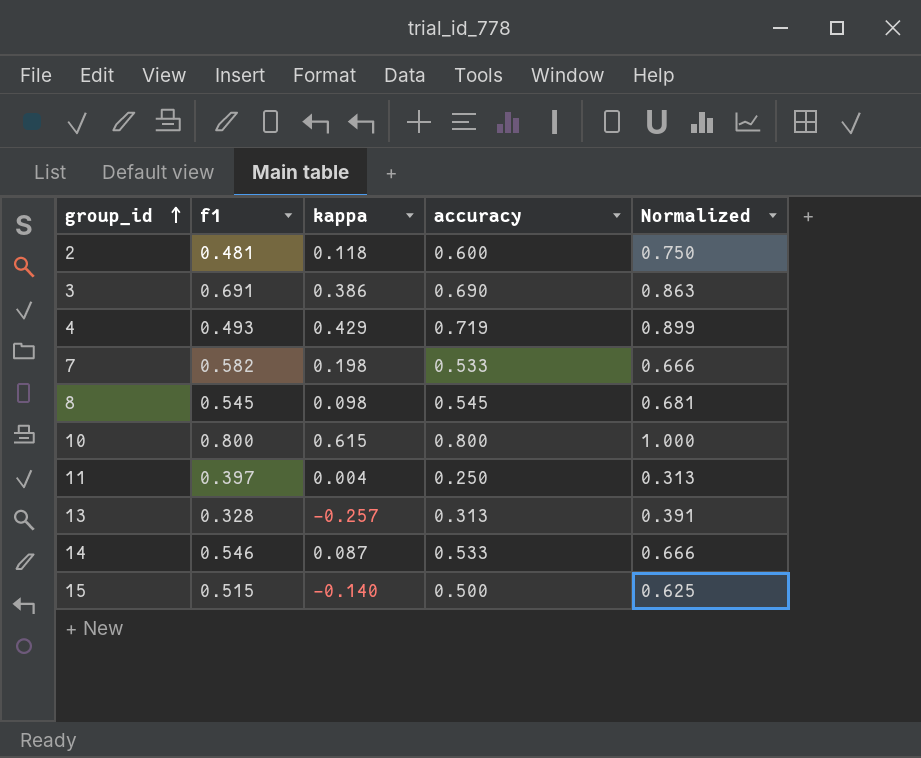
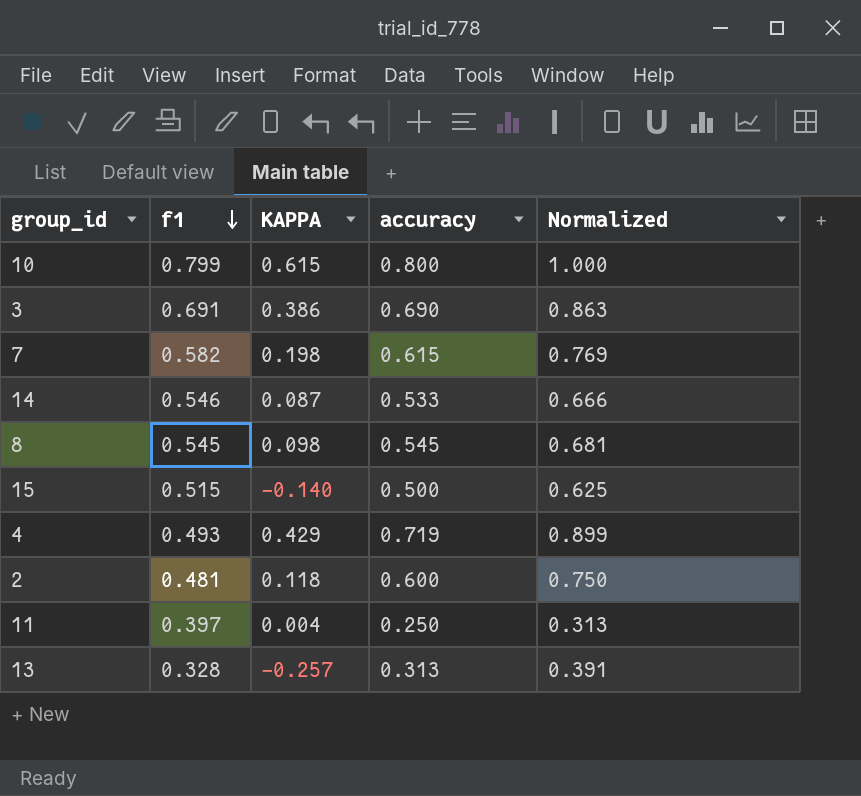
row order: group_id ascending -> f1 descending
column name: kappa -> KAPPA
10 | f1: 0.800 -> 0.799
7 | accuracy: 0.533 -> 0.615
7 | Normalized: 0.666 -> 0.769

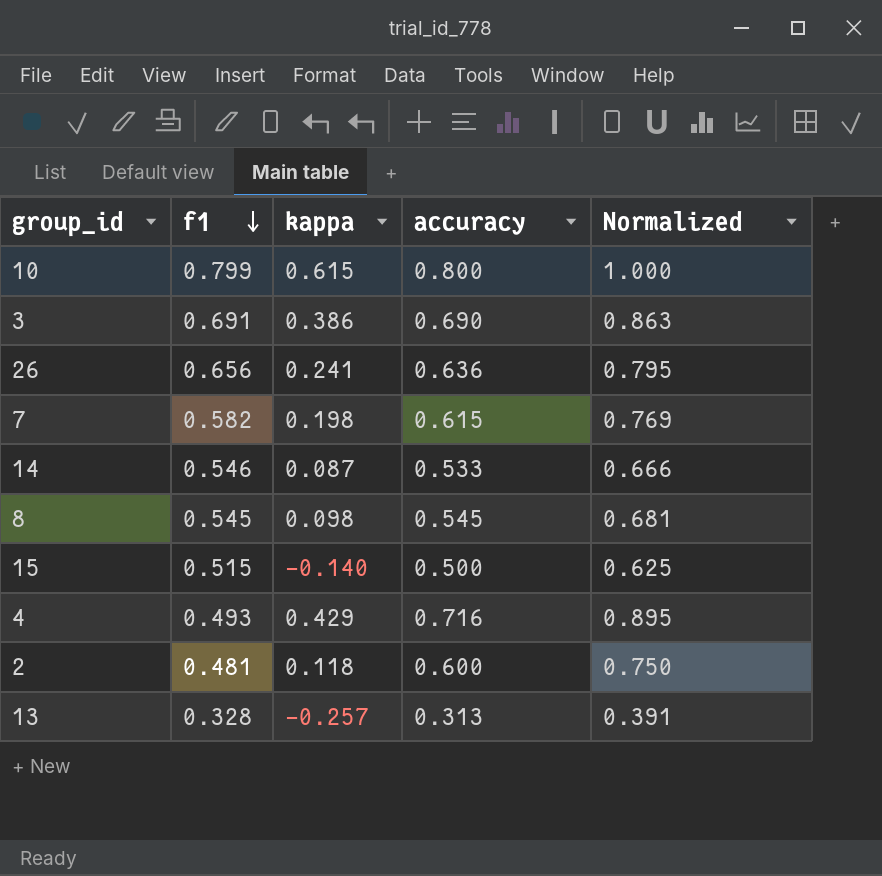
column name: KAPPA -> kappa
row 11: 0.397 | 0.004 | 0.250 | 0.313 -> none
row 26: none -> 0.656 | 0.241 | 0.636 | 0.795
4 | accuracy: 0.719 -> 0.716
4 | Normalized: 0.899 -> 0.895

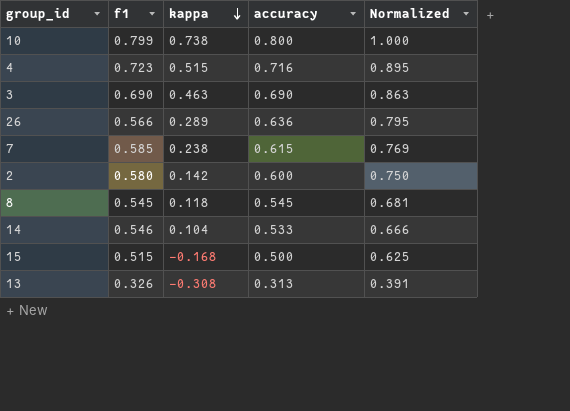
row order: f1 descending -> kappa descending
10 | kappa: 0.615 -> 0.738
4 | f1: 0.493 -> 0.723
4 | kappa: 0.429 -> 0.515
3 | f1: 0.691 -> 0.690
3 | kappa: 0.386 -> 0.463
26 | f1: 0.656 -> 0.566
26 | kappa: 0.241 -> 0.289
7 | f1: 0.582 -> 0.585
7 | kappa: 0.198 -> 0.238
2 | f1: 0.481 -> 0.580
2 | kappa: 0.118 -> 0.142
8 | kappa: 0.098 -> 0.118
14 | kappa: 0.087 -> 0.104
15 | kappa: -0.140 -> -0.168
13 | f1: 0.328 -> 0.326
13 | kappa: -0.257 -> -0.308

